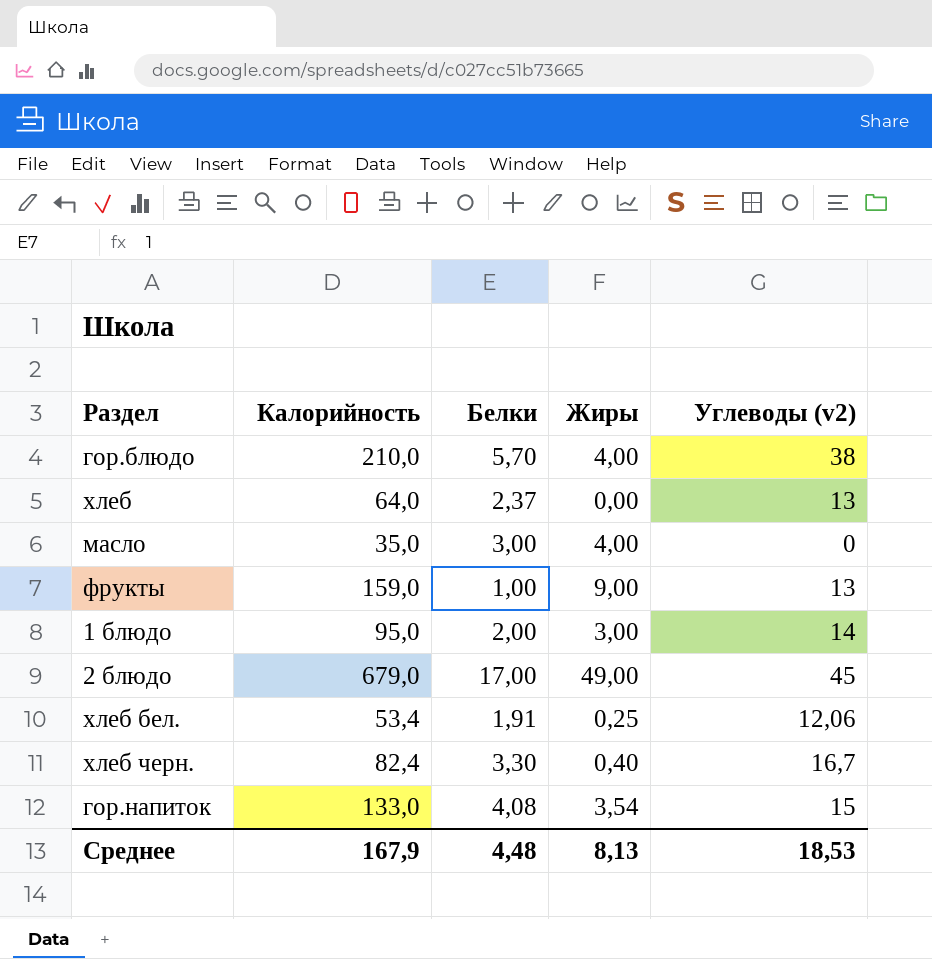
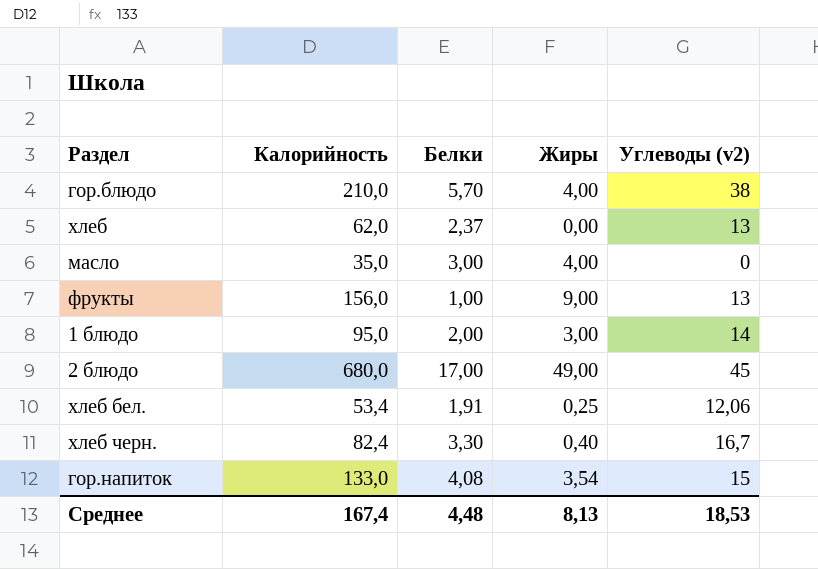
хлеб | Калорийность: 64,0 -> 62,0
фрукты | Калорийность: 159,0 -> 156,0
2 блюдо | Калорийность: 679,0 -> 680,0
Среднее | Калорийность: 167,9 -> 167,4

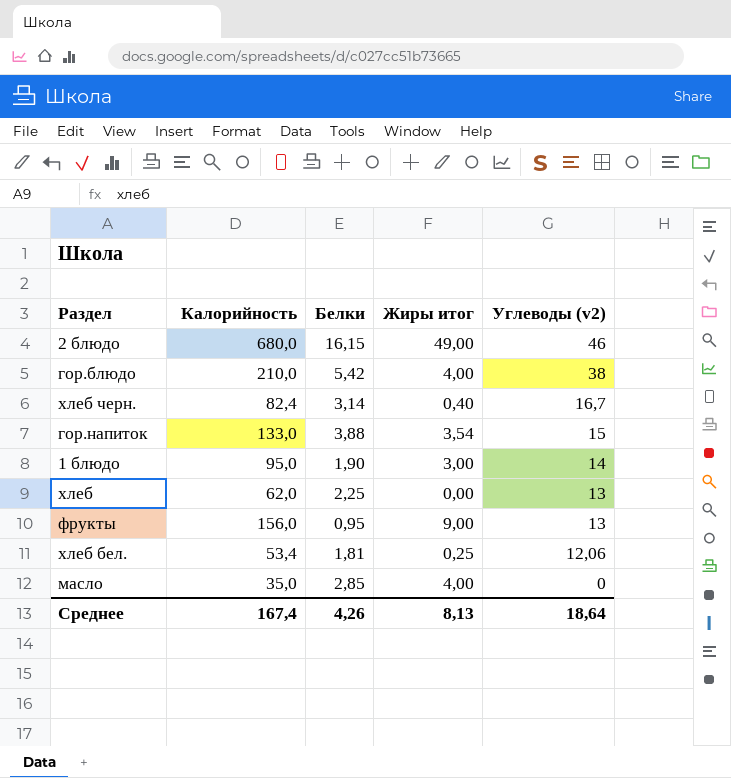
row order: none -> Углеводы (v2) descending
column name: Жиры -> Жиры итог
2 блюдо | Белки: 17,00 -> 16,15
2 блюдо | Углеводы (v2): 45 -> 46
гор.блюдо | Белки: 5,70 -> 5,42
хлеб черн. | Белки: 3,30 -> 3,14
гор.напиток | Белки: 4,08 -> 3,88
1 блюдо | Белки: 2,00 -> 1,90
хлеб | Белки: 2,37 -> 2,25
фрукты | Белки: 1,00 -> 0,95
хлеб бел. | Белки: 1,91 -> 1,81
масло | Белки: 3,00 -> 2,85
Среднее | Белки: 4,48 -> 4,26
Среднее | Углеводы (v2): 18,53 -> 18,64

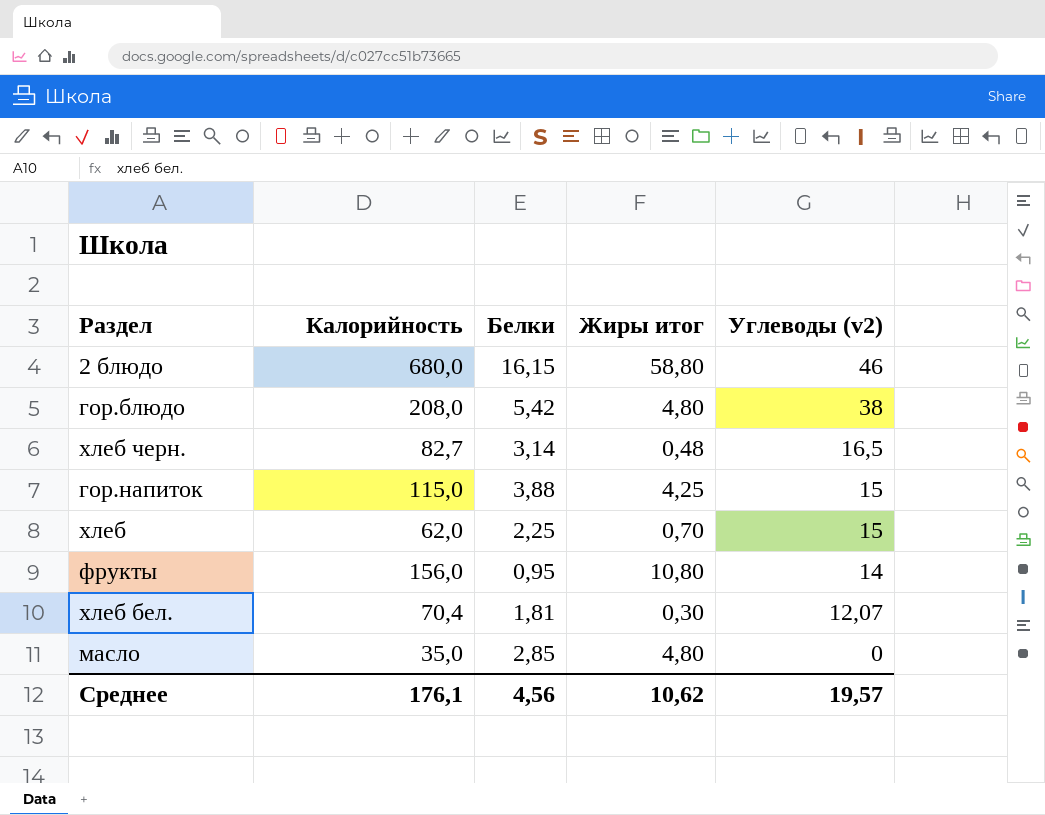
row 1 блюдо: 95,0 | 1,90 | 3,00 | 14 -> none
2 блюдо | Жиры итог: 49,00 -> 58,80
гор.блюдо | Калорийность: 210,0 -> 208,0
гор.блюдо | Жиры итог: 4,00 -> 4,80
хлеб черн. | Калорийность: 82,4 -> 82,7
хлеб черн. | Жиры итог: 0,40 -> 0,48
хлеб черн. | Углеводы (v2): 16,7 -> 16,5
гор.напиток | Калорийность: 133,0 -> 115,0
гор.напиток | Жиры итог: 3,54 -> 4,25
хлеб | Жиры итог: 0,00 -> 0,70
хлеб | Углеводы (v2): 13 -> 15
фрукты | Жиры итог: 9,00 -> 10,80
фрукты | Углеводы (v2): 13 -> 14
хлеб бел. | Калорийность: 53,4 -> 70,4
хлеб бел. | Жиры итог: 0,25 -> 0,30
хлеб бел. | Углеводы (v2): 12,06 -> 12,07
масло | Жиры итог: 4,00 -> 4,80
Среднее | Калорийность: 167,4 -> 176,1
Среднее | Белки: 4,26 -> 4,56
Среднее | Жиры итог: 8,13 -> 10,62
Среднее | Углеводы (v2): 18,64 -> 19,57

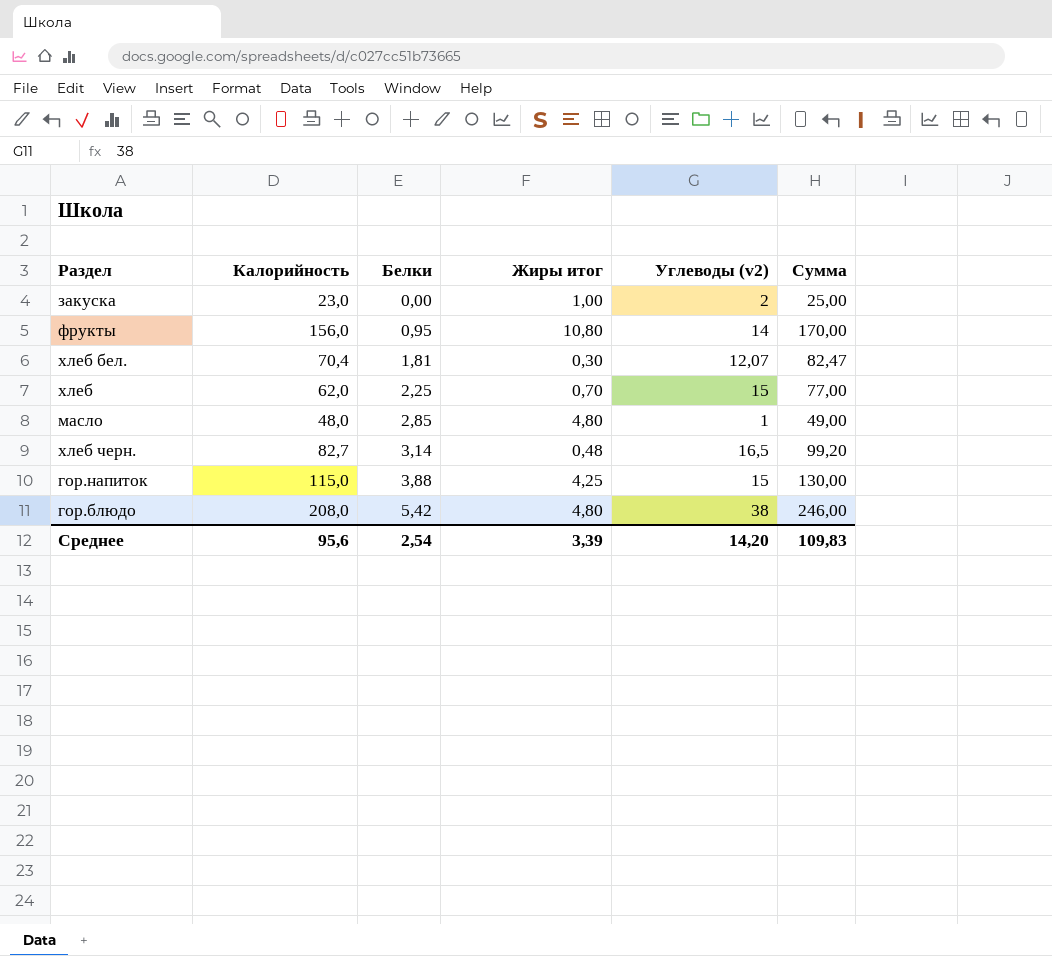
row order: Углеводы (v2) descending -> Белки ascending
column Сумма | formula: none -> [Калорийность] + [Углеводы (v2)]
row 2 блюдо: 680,0 | 16,15 | 58,80 | 46 -> none
row закуска: none -> 23,0 | 0,00 | 1,00 | 2 | 25,00
масло | Калорийность: 35,0 -> 48,0
масло | Углеводы (v2): 0 -> 1
Среднее | Калорийность: 176,1 -> 95,6
Среднее | Белки: 4,56 -> 2,54
Среднее | Жиры итог: 10,62 -> 3,39
Среднее | Углеводы (v2): 19,57 -> 14,20

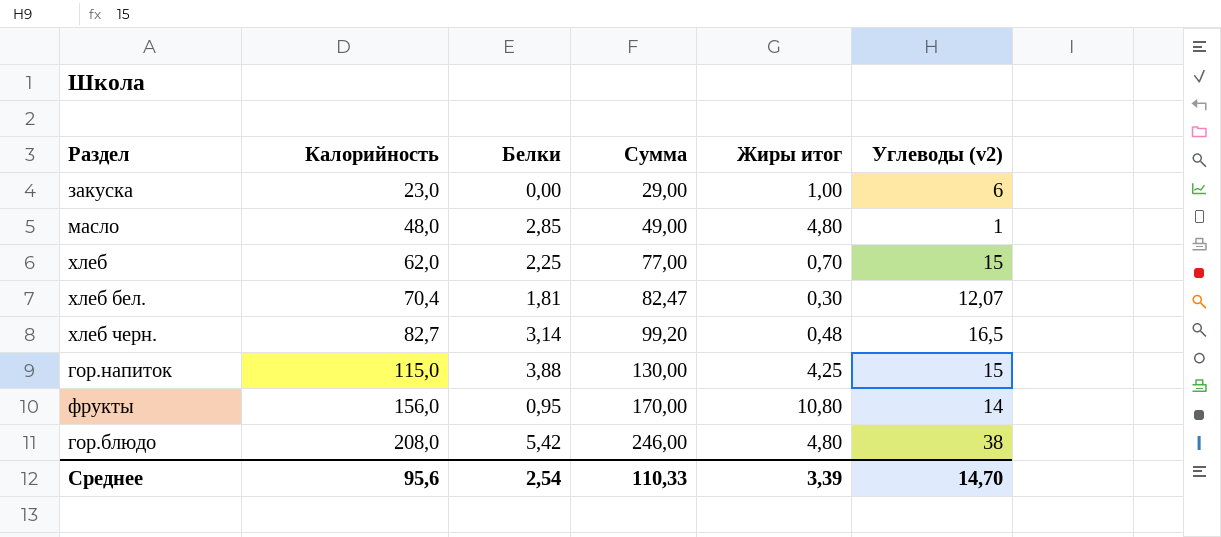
row order: Белки ascending -> Калорийность ascending
column Сумма | position: 6 -> 4
закуска | Сумма: 25,00 -> 29,00
закуска | Углеводы (v2): 2 -> 6
Среднее | Сумма: 109,83 -> 110,33
Среднее | Углеводы (v2): 14,20 -> 14,70

